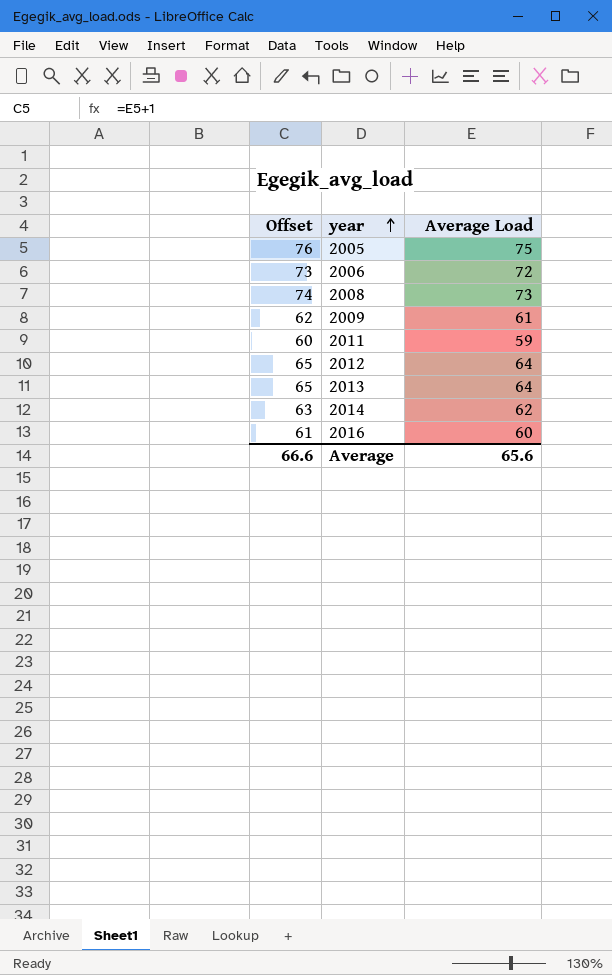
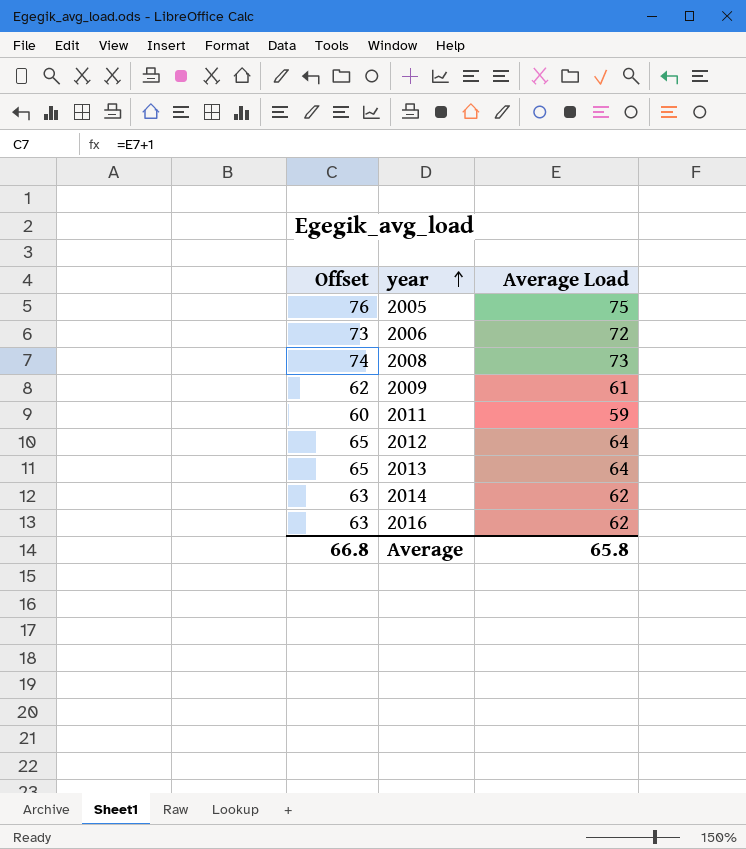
2016 | Offset: 61 -> 63
2016 | Average Load: 60 -> 62
Average | Offset: 66.6 -> 66.8
Average | Average Load: 65.6 -> 65.8

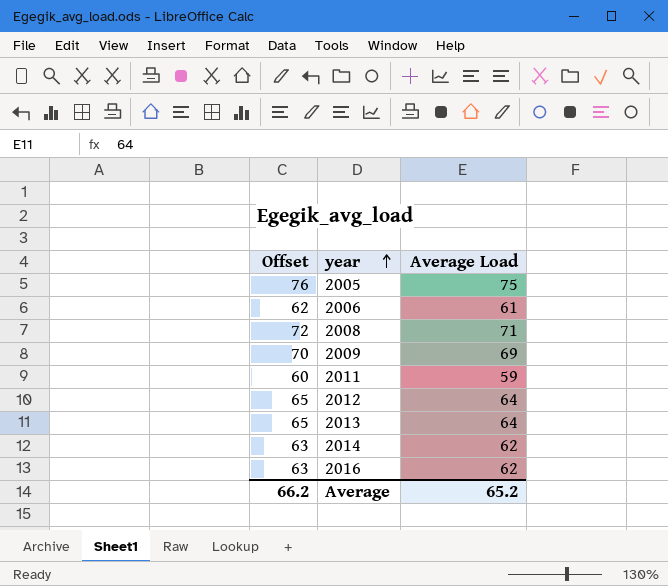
2006 | Offset: 73 -> 62
2006 | Average Load: 72 -> 61
2008 | Offset: 74 -> 72
2008 | Average Load: 73 -> 71
2009 | Offset: 62 -> 70
2009 | Average Load: 61 -> 69
Average | Offset: 66.8 -> 66.2
Average | Average Load: 65.8 -> 65.2

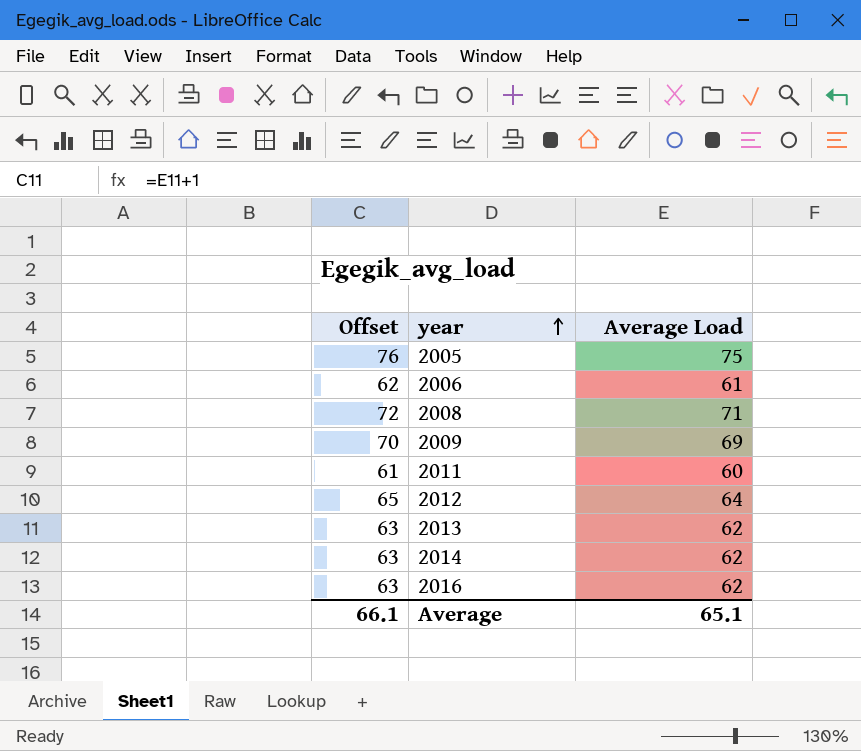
2011 | Offset: 60 -> 61
2011 | Average Load: 59 -> 60
2013 | Offset: 65 -> 63
2013 | Average Load: 64 -> 62
Average | Offset: 66.2 -> 66.1
Average | Average Load: 65.2 -> 65.1

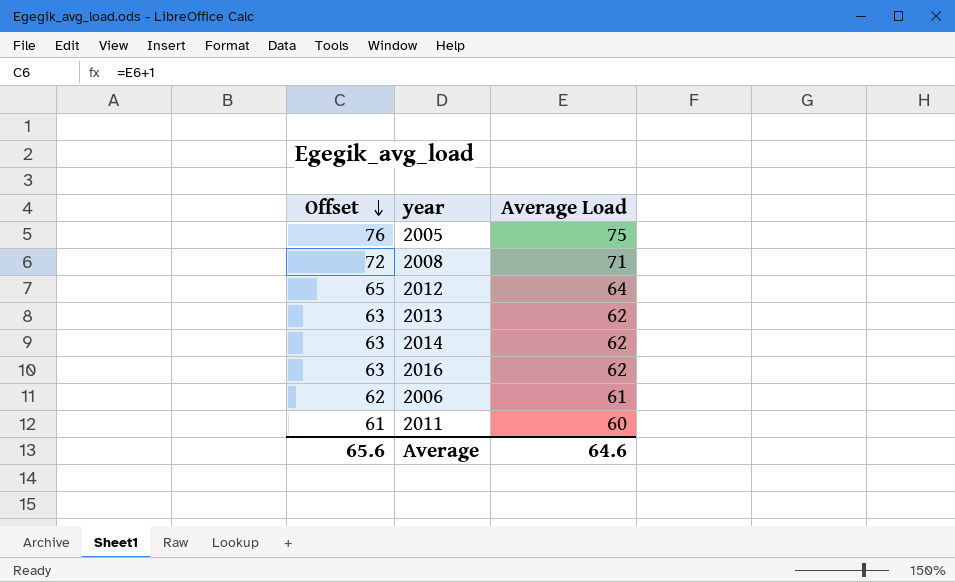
row order: year ascending -> Offset descending
row 2009: 70 | 69 -> none
Average | Offset: 66.1 -> 65.6
Average | Average Load: 65.1 -> 64.6

